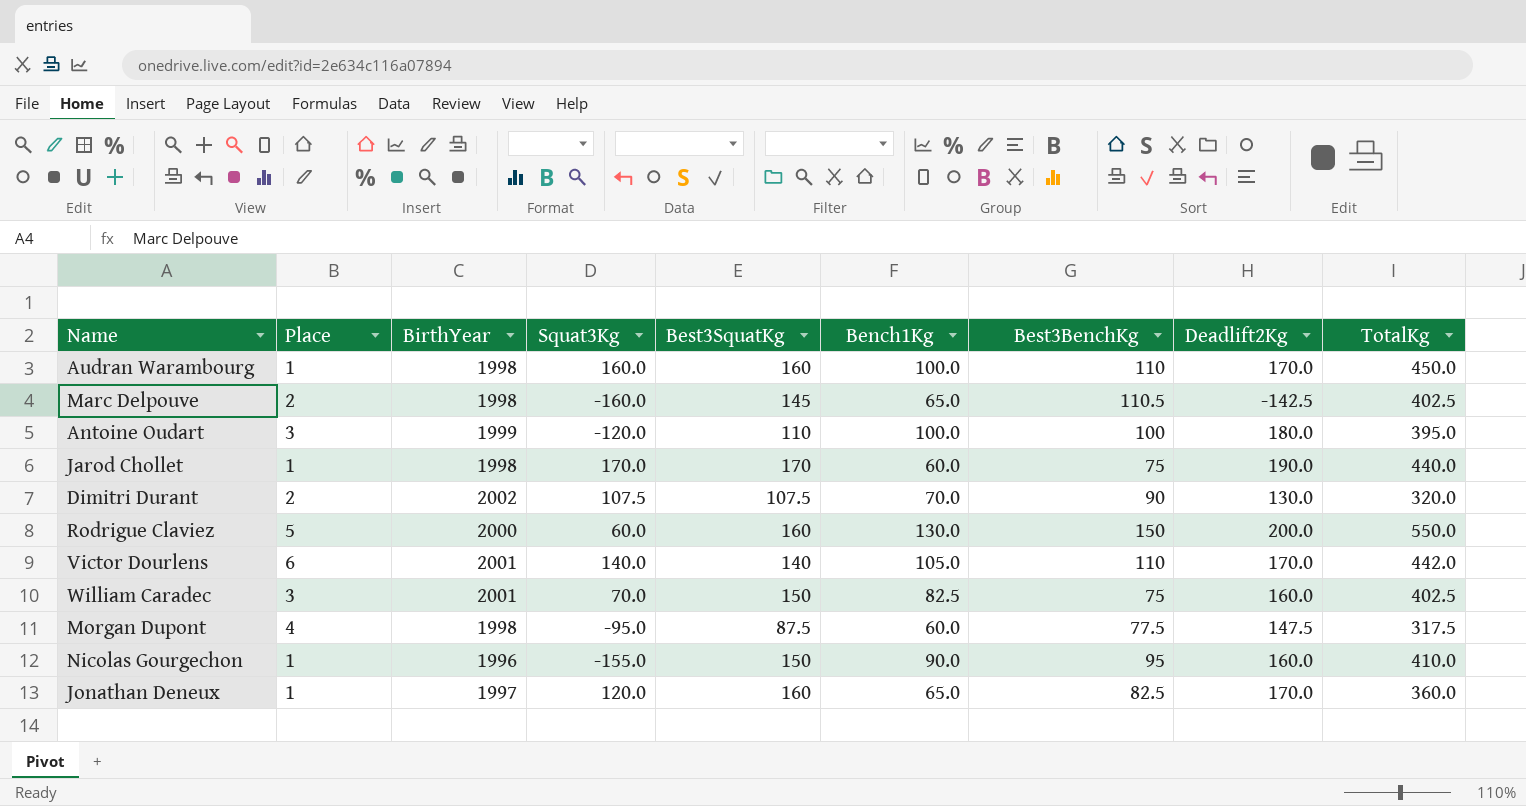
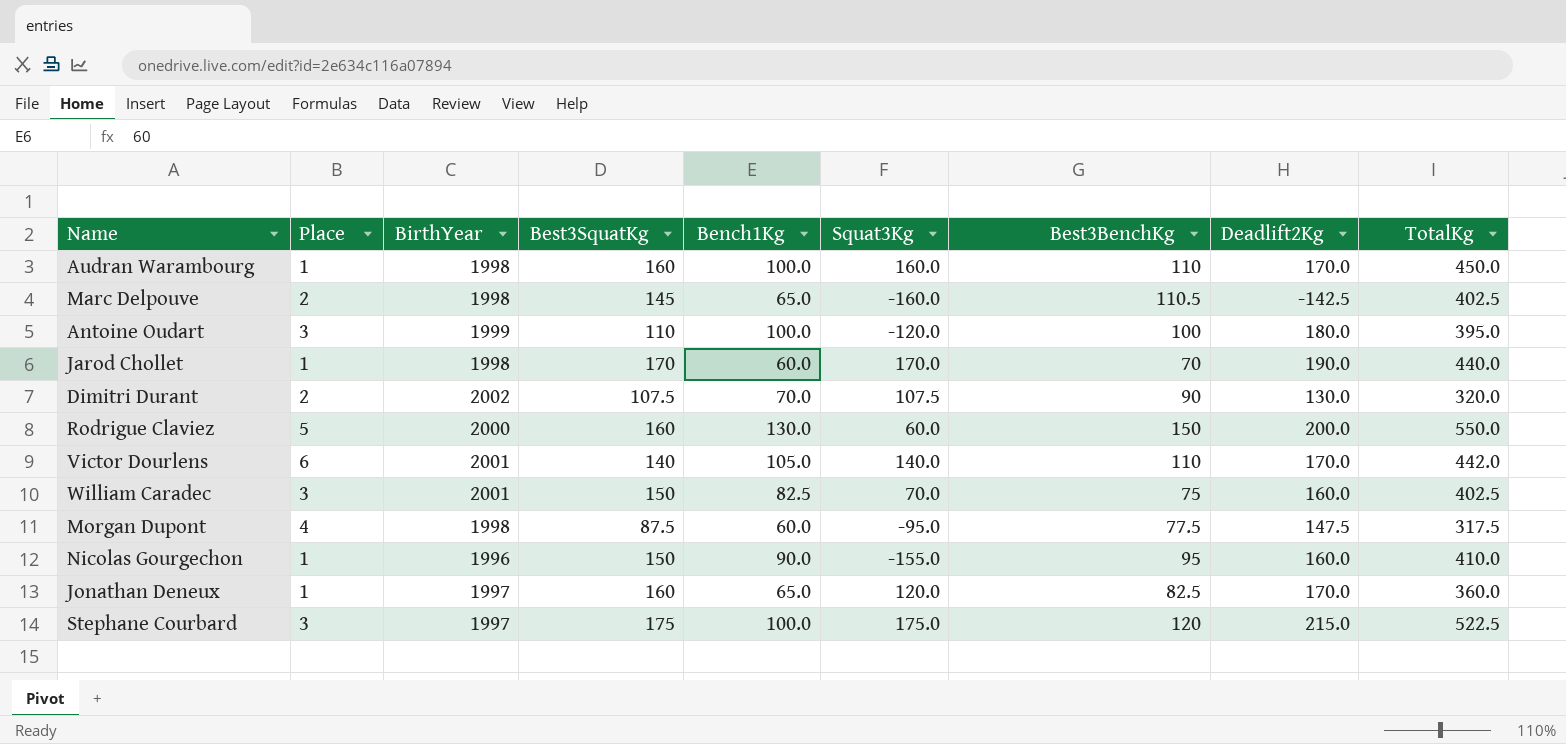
column Squat3Kg | position: 4 -> 6
Jarod Chollet | Best3BenchKg: 75 -> 70
row Stephane Courbard: none -> 3 | 1997 | 175 | 100.0 | 175.0 | 120 | 215.0 | 522.5

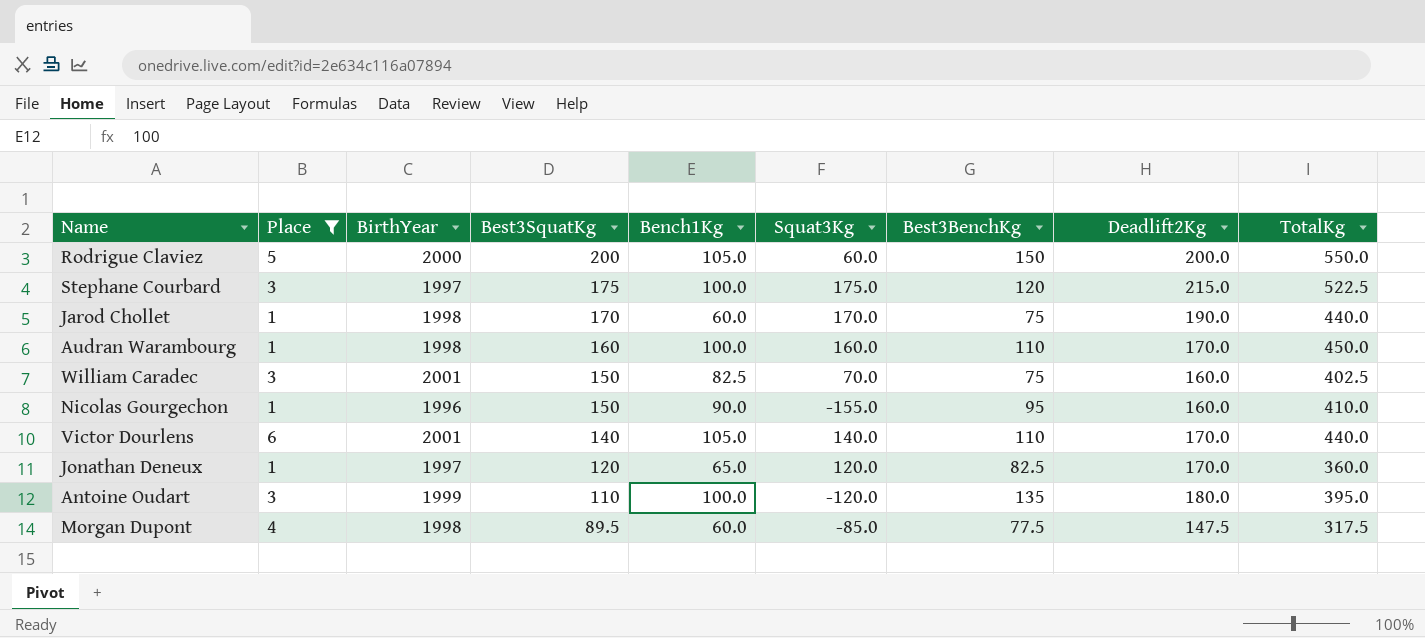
filter: none -> Place != 2
row order: none -> Best3SquatKg descending
Rodrigue Claviez | Best3SquatKg: 160 -> 200
Rodrigue Claviez | Bench1Kg: 130.0 -> 105.0
Jarod Chollet | Best3BenchKg: 70 -> 75
Victor Dourlens | TotalKg: 442.0 -> 440.0
Jonathan Deneux | Best3SquatKg: 160 -> 120
Antoine Oudart | Best3BenchKg: 100 -> 135
Morgan Dupont | Best3SquatKg: 87.5 -> 89.5
Morgan Dupont | Squat3Kg: -95.0 -> -85.0

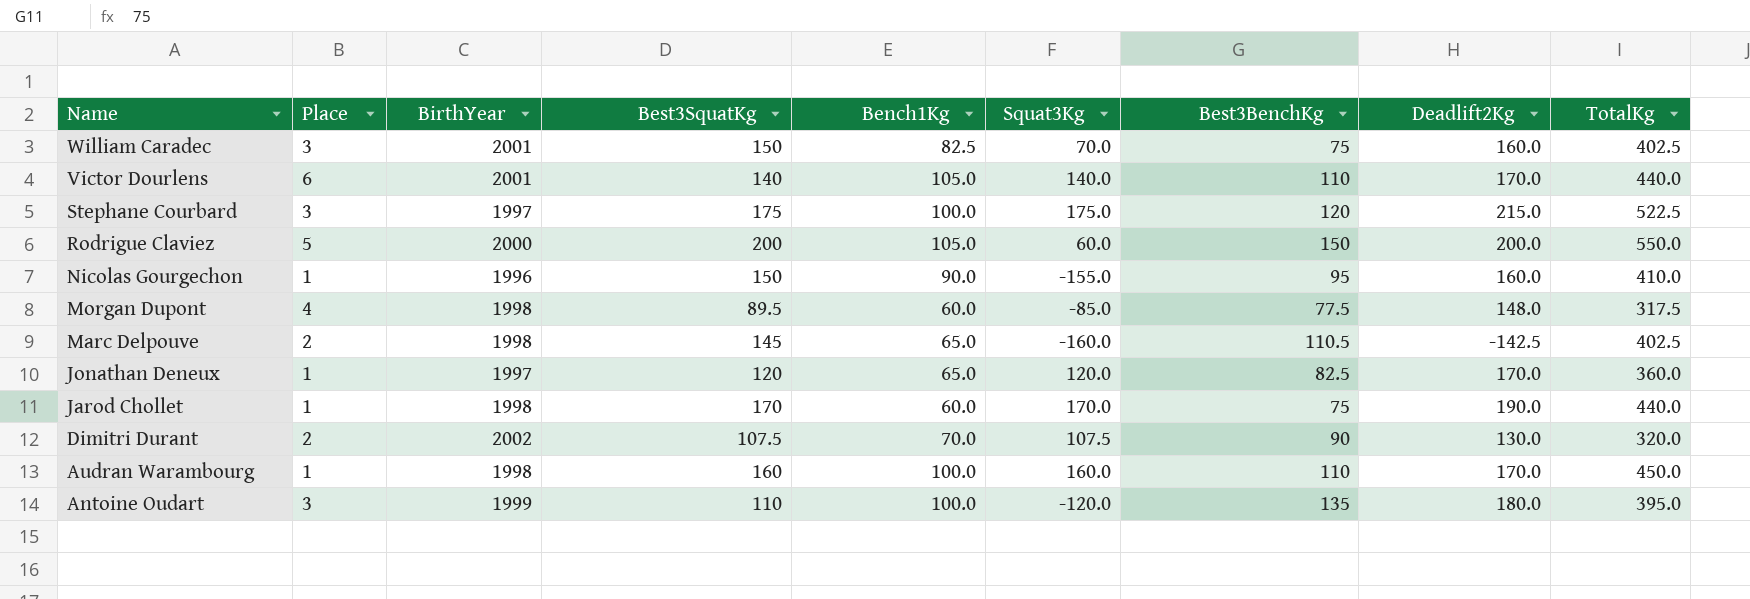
filter: Place != 2 -> none
row order: Best3SquatKg descending -> Name descending
Morgan Dupont | Deadlift2Kg: 147.5 -> 148.0

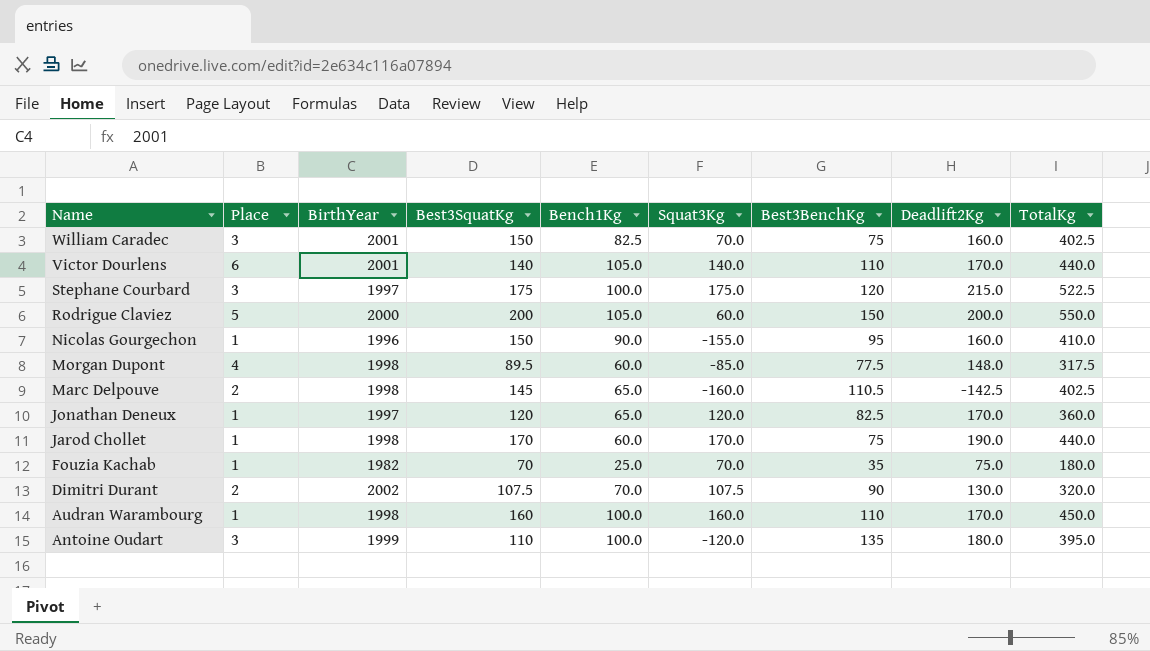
row Fouzia Kachab: none -> 1 | 1982 | 70 | 25.0 | 70.0 | 35 | 75.0 | 180.0

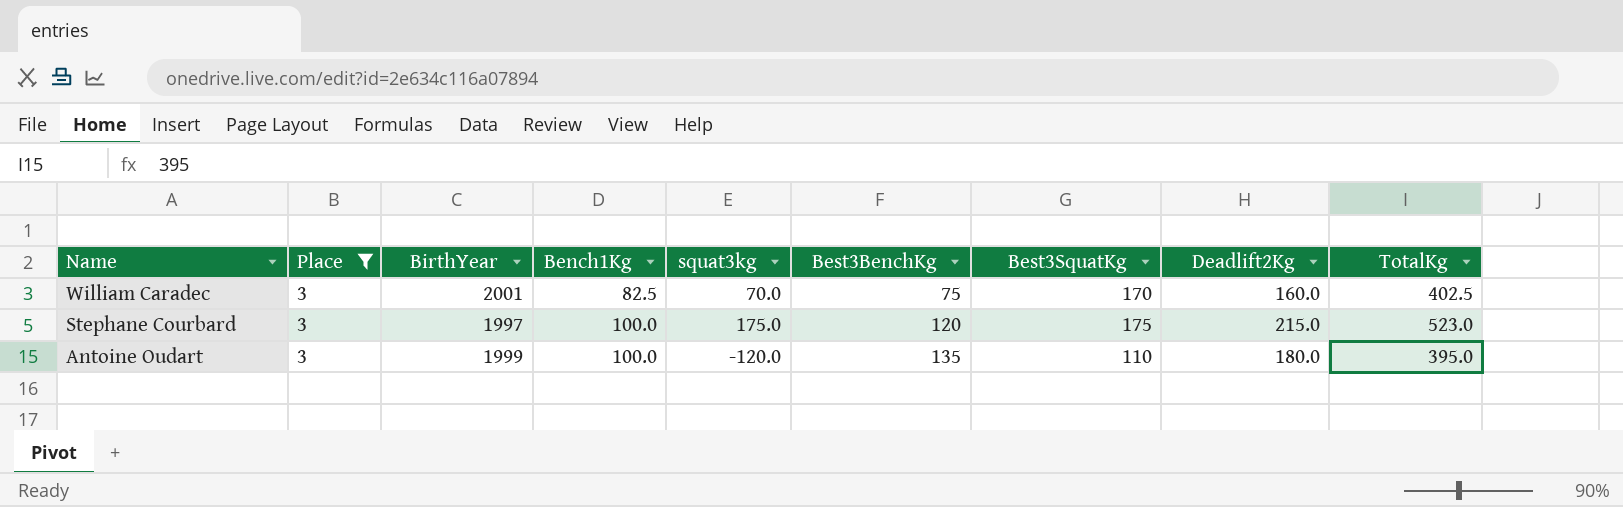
filter: none -> Place = 3
column name: Squat3Kg -> squat3kg
column Best3SquatKg | position: 4 -> 7
William Caradec | Best3SquatKg: 150 -> 170
Stephane Courbard | TotalKg: 522.5 -> 523.0

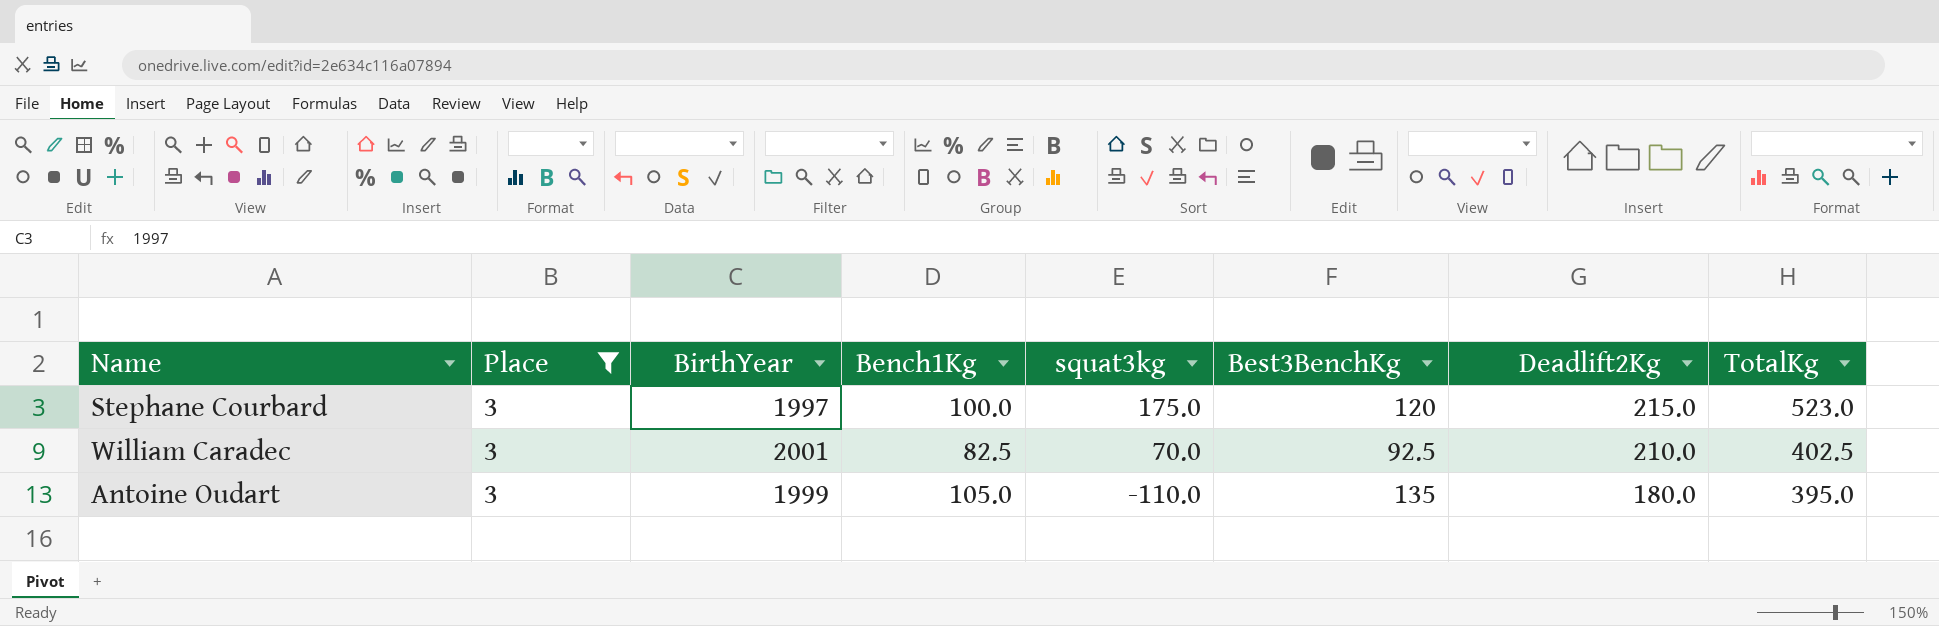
row order: Name descending -> squat3kg descending
column Best3SquatKg | position: 7 -> none
William Caradec | Best3BenchKg: 75 -> 92.5
William Caradec | Deadlift2Kg: 160.0 -> 210.0
Antoine Oudart | Bench1Kg: 100.0 -> 105.0
Antoine Oudart | squat3kg: -120.0 -> -110.0

